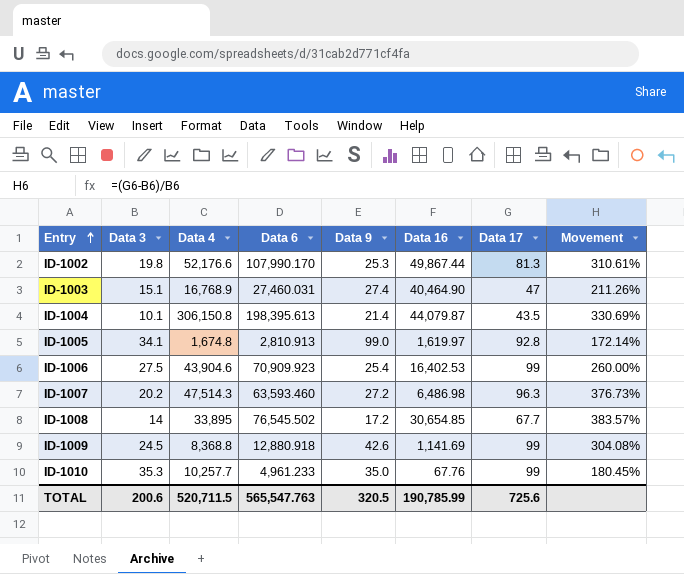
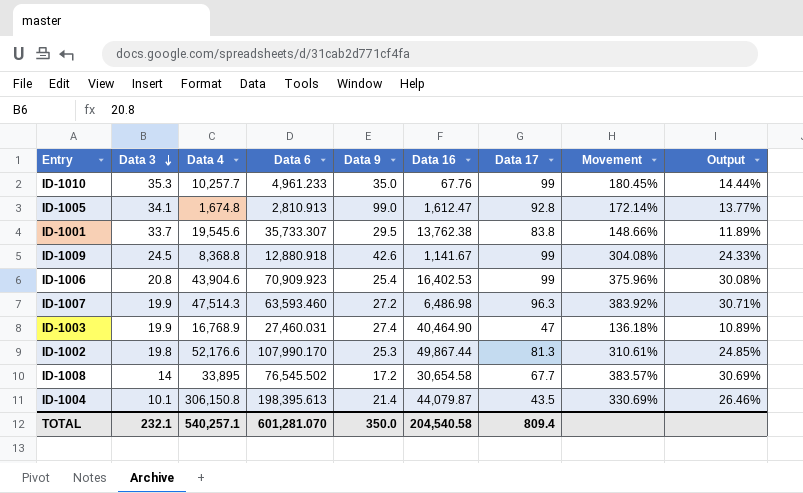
row order: Entry ascending -> Data 3 descending
column Output | formula: none -> [Movement] * 0.08
ID-1005 | Data 16: 1,619.97 -> 1,612.47
row ID-1001: none -> 33.7 | 19,545.6 | 35,733.307 | 29.5 | 13,762.38 | 83.8 | 148.66% | 11.89%
ID-1009 | Data 16: 1,141.69 -> 1,141.67
ID-1006 | Data 3: 27.5 -> 20.8
ID-1006 | Movement: 260.00% -> 375.96%
ID-1007 | Data 3: 20.2 -> 19.9
ID-1007 | Movement: 376.73% -> 383.92%
ID-1003 | Data 3: 15.1 -> 19.9
ID-1003 | Movement: 211.26% -> 136.18%
ID-1008 | Data 16: 30,654.85 -> 30,654.58
TOTAL | Data 3: 200.6 -> 232.1
TOTAL | Data 4: 520,711.5 -> 540,257.1
TOTAL | Data 6: 565,547.763 -> 601,281.070
TOTAL | Data 9: 320.5 -> 350.0
TOTAL | Data 16: 190,785.99 -> 204,540.58
TOTAL | Data 17: 725.6 -> 809.4

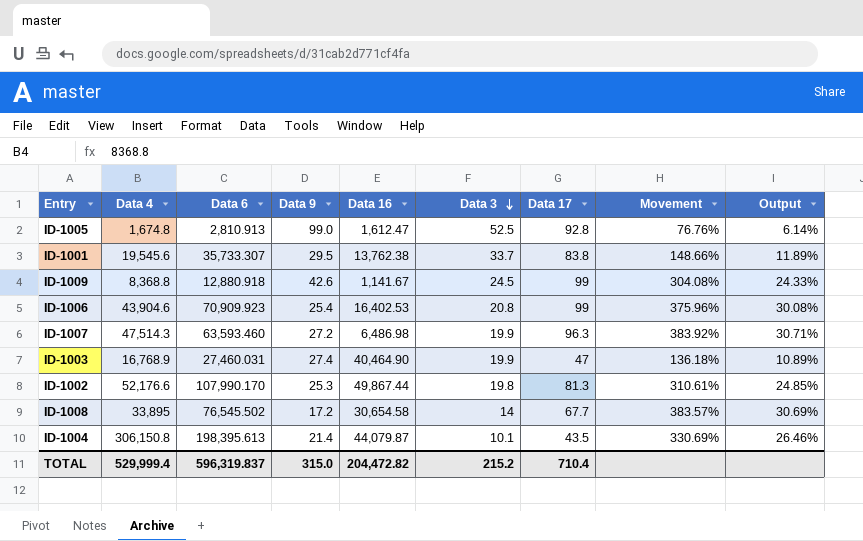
column Data 3 | position: 2 -> 6
row ID-1010: 35.3 | 10,257.7 | 4,961.233 | 35.0 | 67.76 | 99 | 180.45% | 14.44% -> none
ID-1005 | Data 3: 34.1 -> 52.5
ID-1005 | Movement: 172.14% -> 76.76%
ID-1005 | Output: 13.77% -> 6.14%
TOTAL | Data 4: 540,257.1 -> 529,999.4
TOTAL | Data 6: 601,281.070 -> 596,319.837
TOTAL | Data 9: 350.0 -> 315.0
TOTAL | Data 16: 204,540.58 -> 204,472.82
TOTAL | Data 3: 232.1 -> 215.2
TOTAL | Data 17: 809.4 -> 710.4

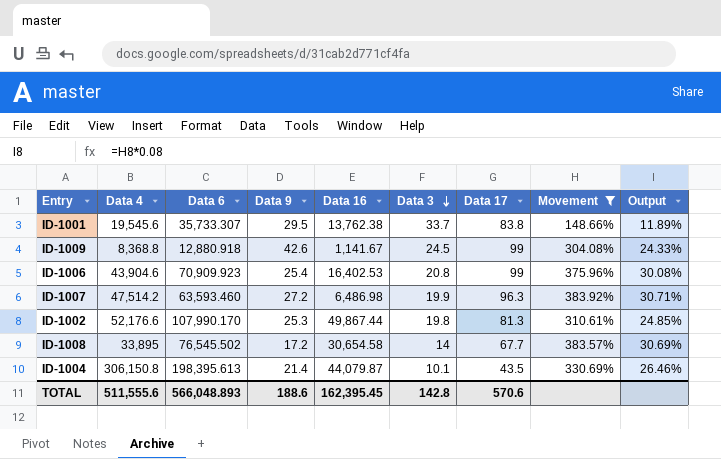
filter: none -> Movement >= 148.66%
ID-1007 | Data 4: 47,514.3 -> 47,514.2
TOTAL | Data 4: 529,999.4 -> 511,555.6
TOTAL | Data 6: 596,319.837 -> 566,048.893
TOTAL | Data 9: 315.0 -> 188.6
TOTAL | Data 16: 204,472.82 -> 162,395.45
TOTAL | Data 3: 215.2 -> 142.8
TOTAL | Data 17: 710.4 -> 570.6

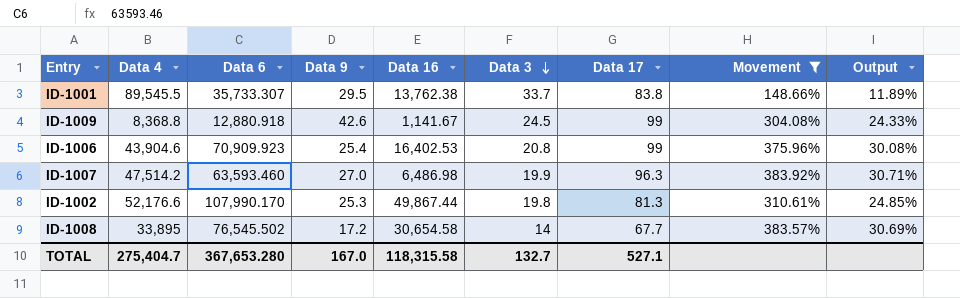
row ID-1004: 306,150.8 | 198,395.613 | 21.4 | 44,079.87 | 10.1 | 43.5 | 330.69% | 26.46% -> none
ID-1001 | Data 4: 19,545.6 -> 89,545.5
ID-1007 | Data 9: 27.2 -> 27.0
TOTAL | Data 4: 511,555.6 -> 275,404.7
TOTAL | Data 6: 566,048.893 -> 367,653.280
TOTAL | Data 9: 188.6 -> 167.0
TOTAL | Data 16: 162,395.45 -> 118,315.58
TOTAL | Data 3: 142.8 -> 132.7
TOTAL | Data 17: 570.6 -> 527.1

